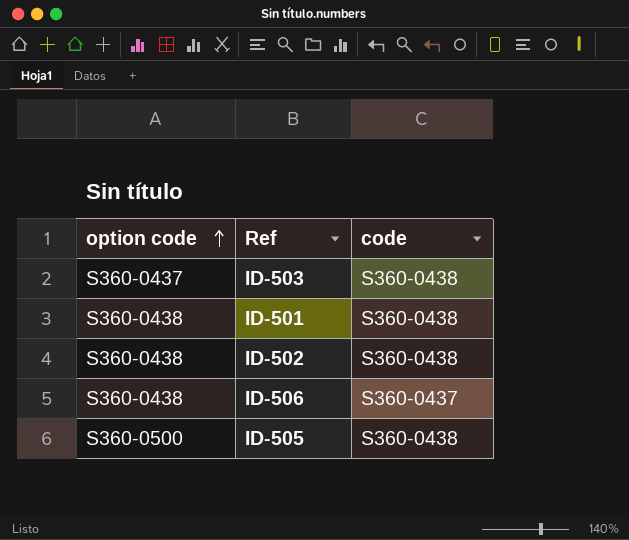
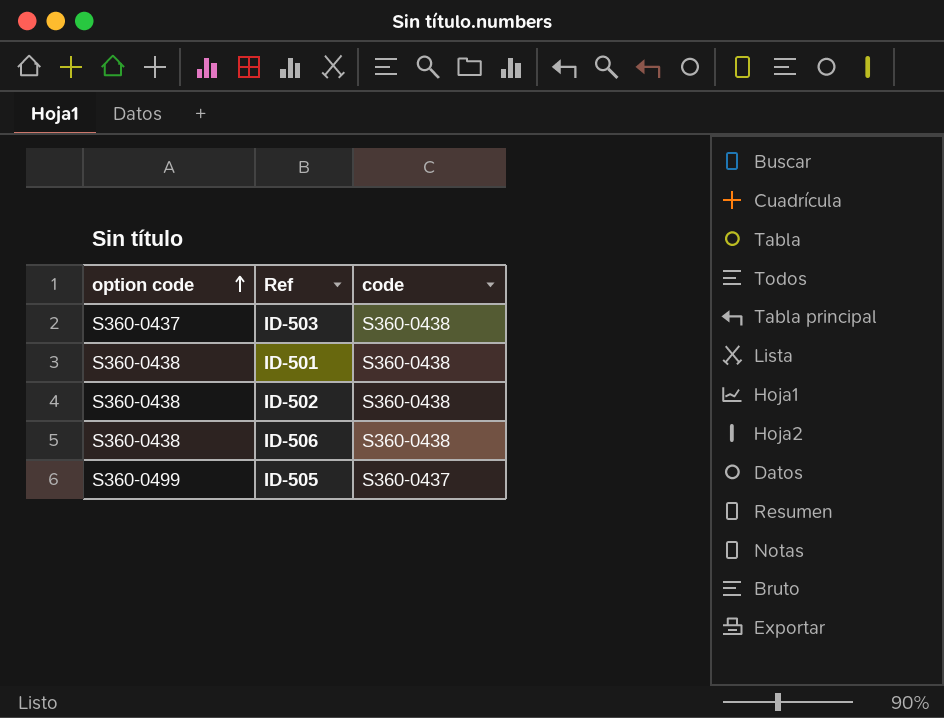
ID-506 | code: S360-0437 -> S360-0438
ID-505 | option code: S360-0500 -> S360-0499
ID-505 | code: S360-0438 -> S360-0437

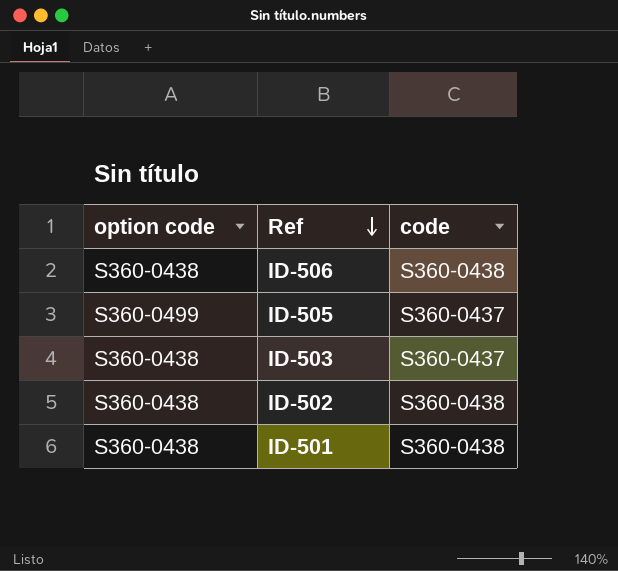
row order: option code ascending -> Ref descending
ID-503 | option code: S360-0437 -> S360-0438
ID-503 | code: S360-0438 -> S360-0437

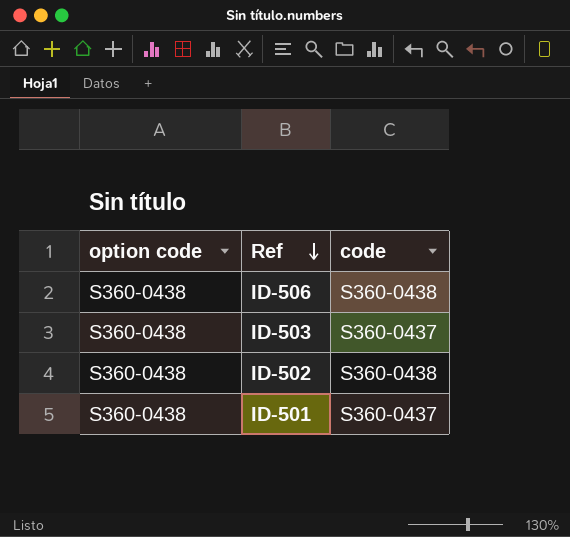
row ID-505: S360-0499 | S360-0437 -> none
ID-501 | code: S360-0438 -> S360-0437

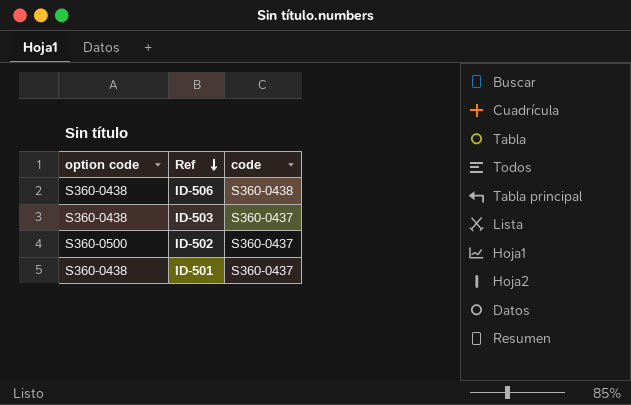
ID-502 | option code: S360-0438 -> S360-0500
ID-502 | code: S360-0438 -> S360-0437

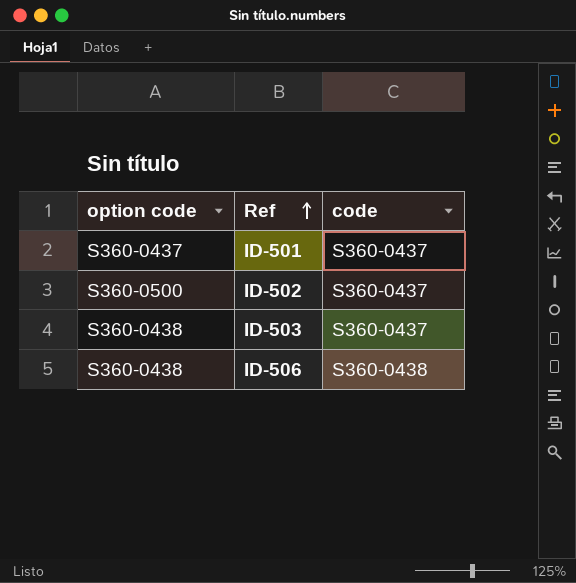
row order: Ref descending -> Ref ascending
ID-501 | option code: S360-0438 -> S360-0437

